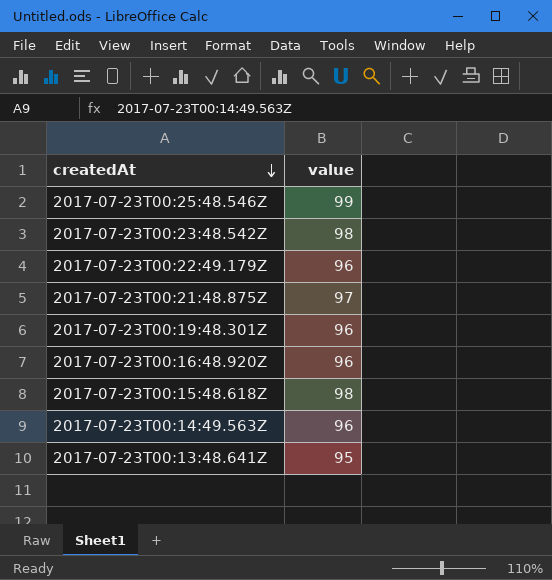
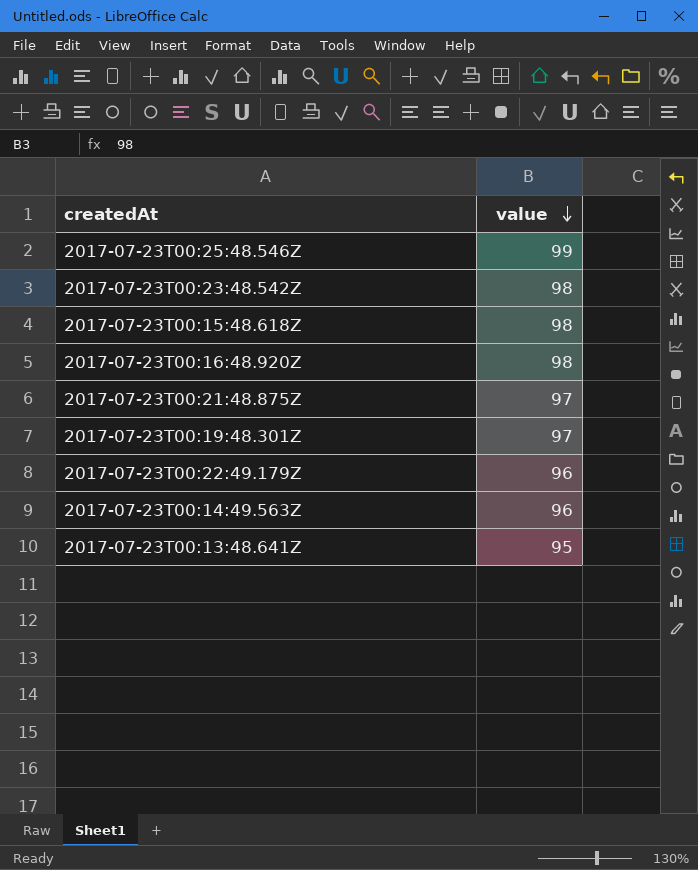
row order: createdAt descending -> value descending
2017-07-23T00:16:48.920Z | value: 96 -> 98
2017-07-23T00:19:48.301Z | value: 96 -> 97

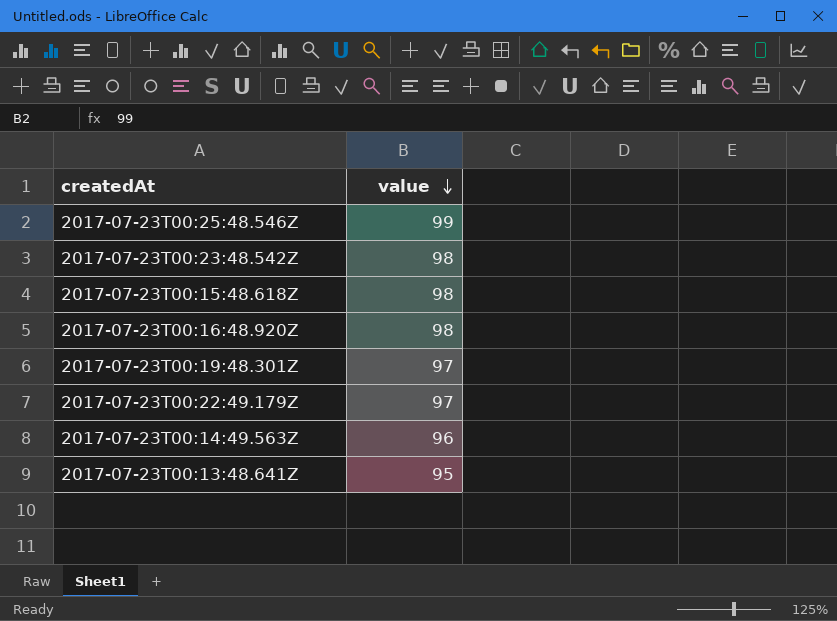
row 2017-07-23T00:21:48.875Z: 97 -> none
2017-07-23T00:22:49.179Z | value: 96 -> 97

